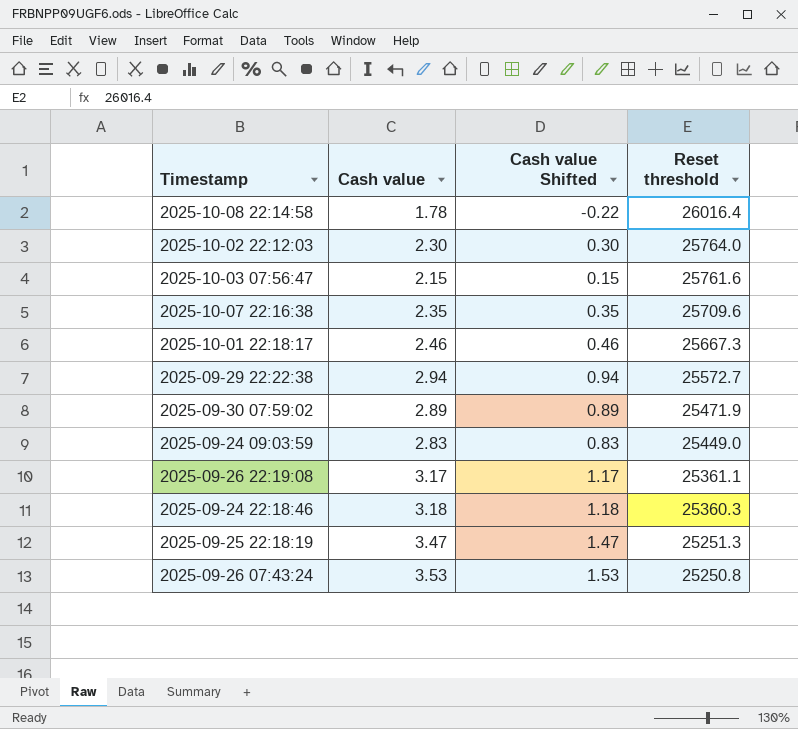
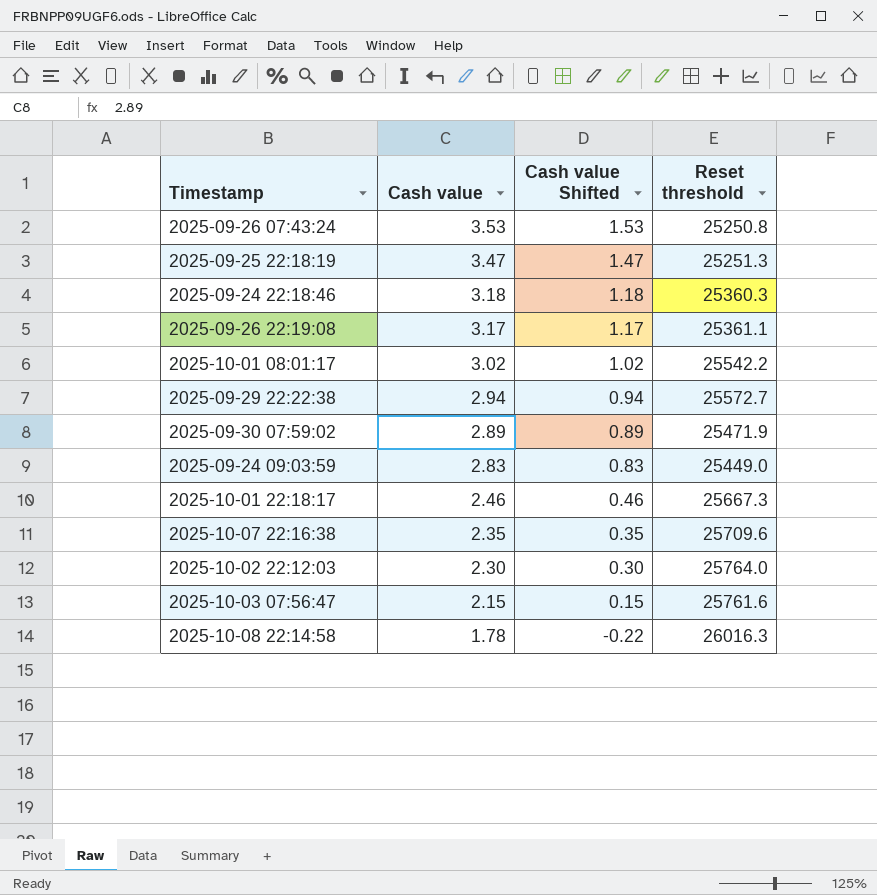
row order: Reset threshold descending -> Cash value descending
row 2025-10-01 08:01:17: none -> 3.02 | 1.02 | 25542.2
2025-10-08 22:14:58 | Reset threshold: 26016.4 -> 26016.3

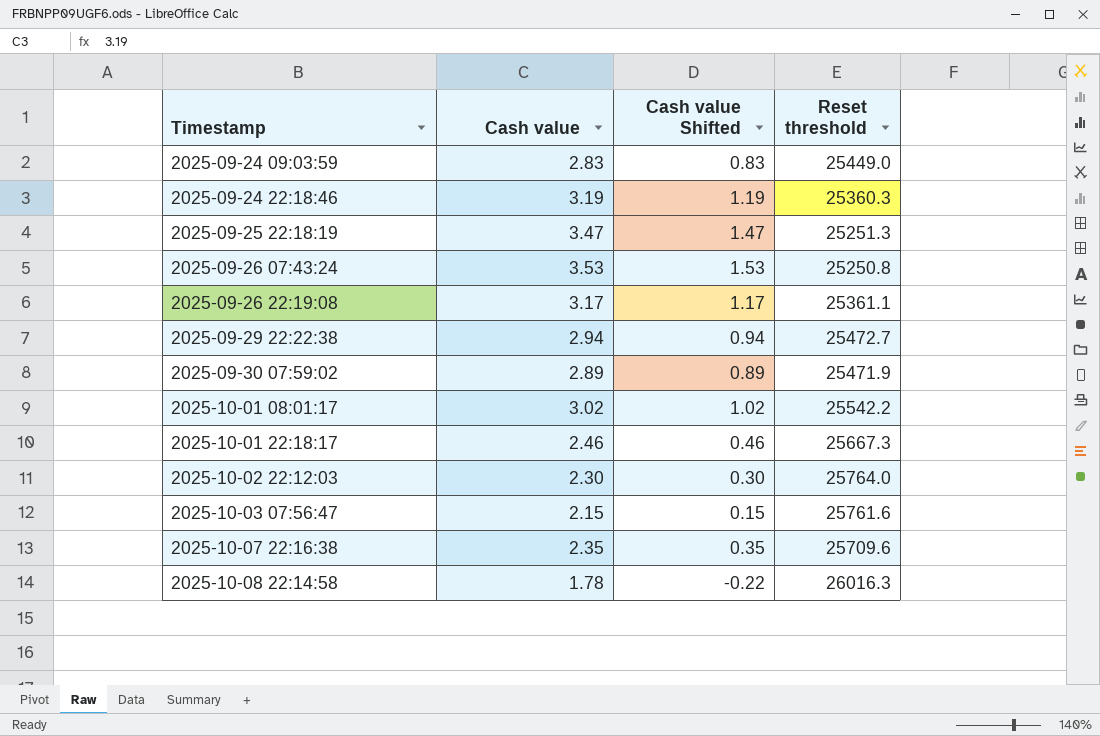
row order: Cash value descending -> Timestamp ascending
2025-09-24 22:18:46 | Cash value: 3.18 -> 3.19
2025-09-24 22:18:46 | Cash value Shifted: 1.18 -> 1.19
2025-09-29 22:22:38 | Reset threshold: 25572.7 -> 25472.7

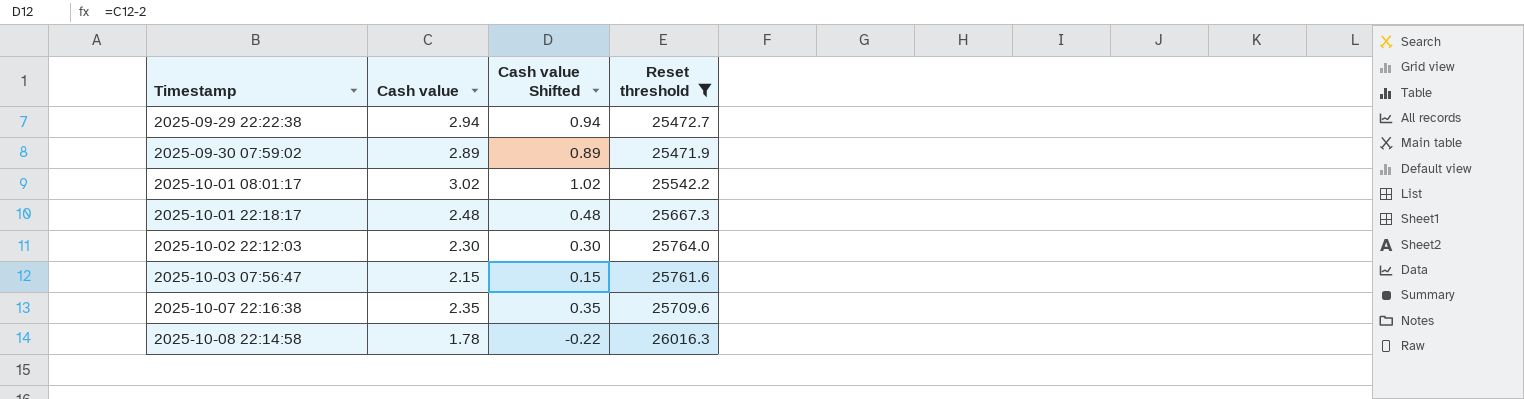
filter: none -> Reset threshold >= 25471.9
2025-10-01 22:18:17 | Cash value: 2.46 -> 2.48
2025-10-01 22:18:17 | Cash value Shifted: 0.46 -> 0.48

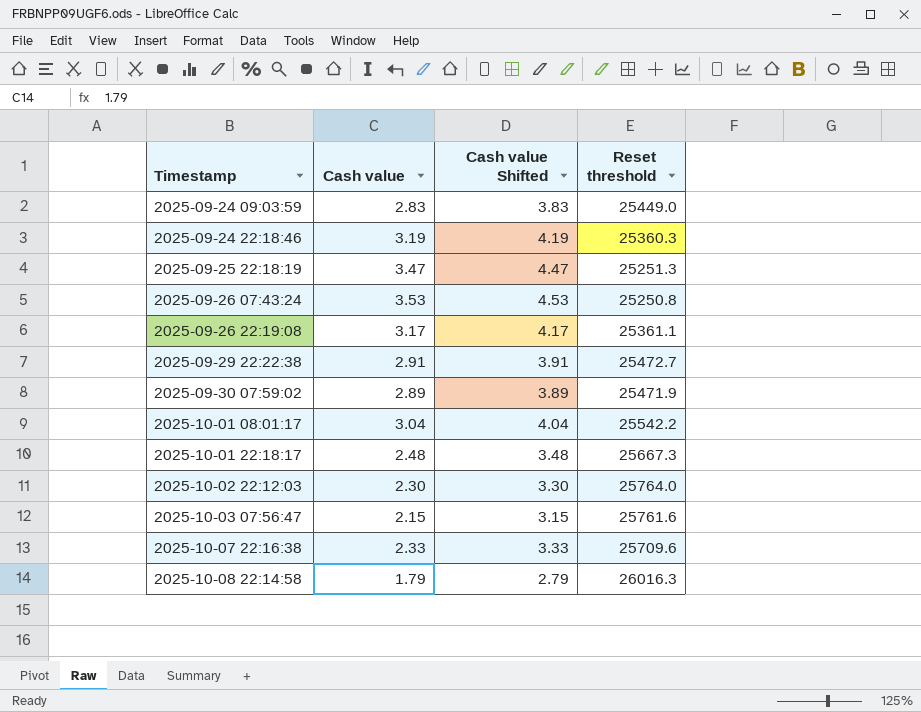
filter: Reset threshold >= 25471.9 -> none
column Cash value Shifted | formula: [Cash value] - 2 -> [Cash value] + 1
2025-09-29 22:22:38 | Cash value: 2.94 -> 2.91
2025-10-01 08:01:17 | Cash value: 3.02 -> 3.04
2025-10-07 22:16:38 | Cash value: 2.35 -> 2.33
2025-10-08 22:14:58 | Cash value: 1.78 -> 1.79

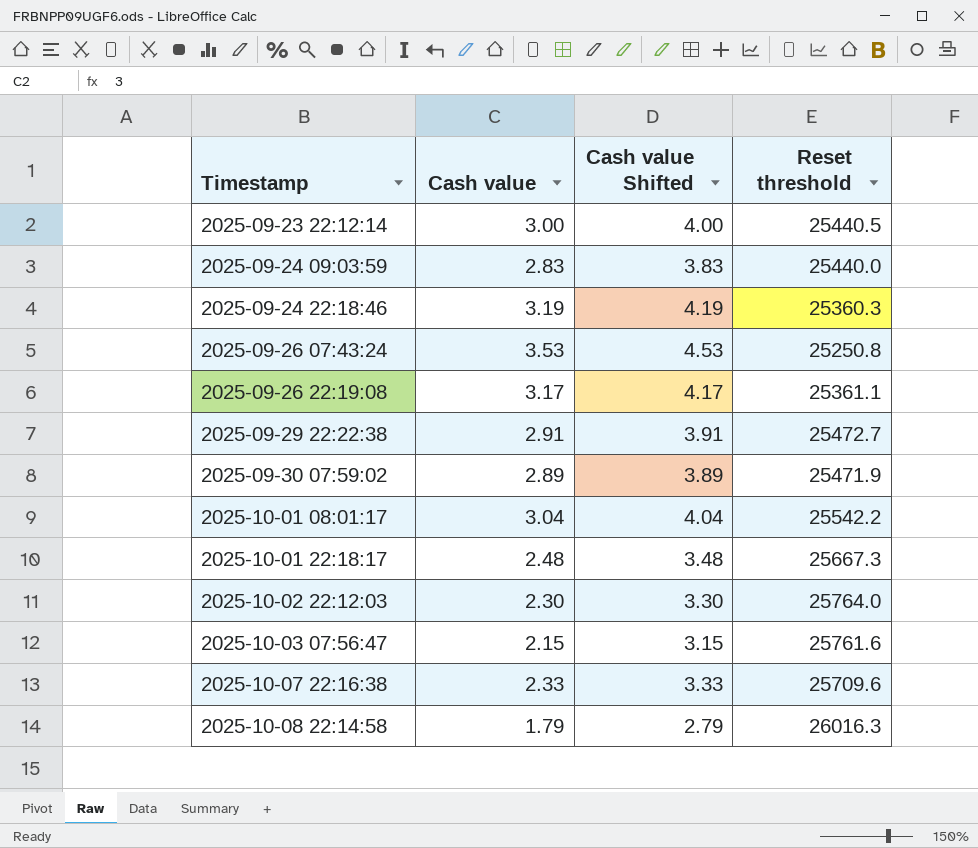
row 2025-09-25 22:18:19: 3.47 | 4.47 | 25251.3 -> none
row 2025-09-23 22:12:14: none -> 3.00 | 4.00 | 25440.5
2025-09-24 09:03:59 | Reset threshold: 25449.0 -> 25440.0

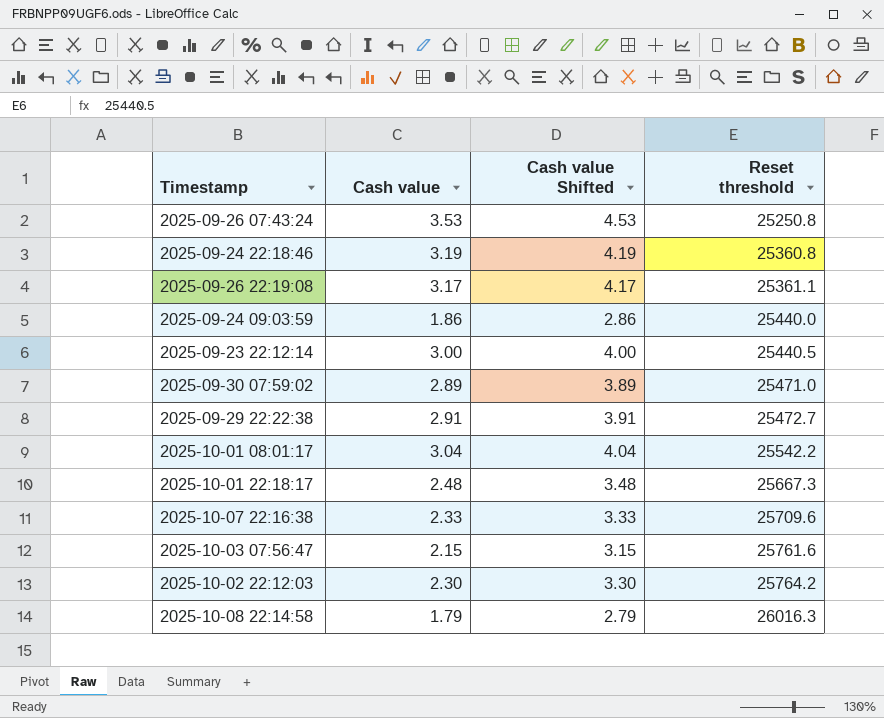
row order: Timestamp ascending -> Reset threshold ascending
2025-09-24 22:18:46 | Reset threshold: 25360.3 -> 25360.8
2025-09-24 09:03:59 | Cash value: 2.83 -> 1.86
2025-09-24 09:03:59 | Cash value Shifted: 3.83 -> 2.86
2025-09-30 07:59:02 | Reset threshold: 25471.9 -> 25471.0
2025-10-02 22:12:03 | Reset threshold: 25764.0 -> 25764.2

